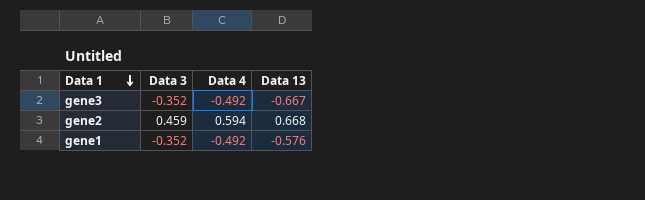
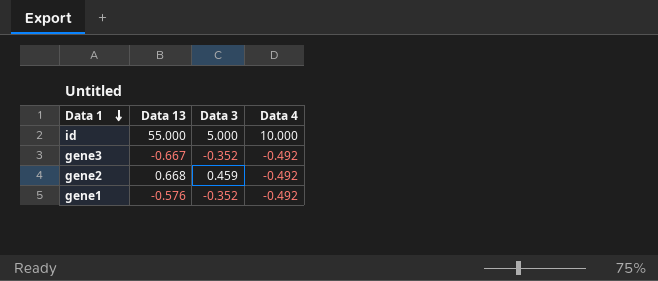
column Data 13 | position: 4 -> 2
row id: none -> 55.000 | 5.000 | 10.000
gene2 | Data 4: 0.594 -> -0.492

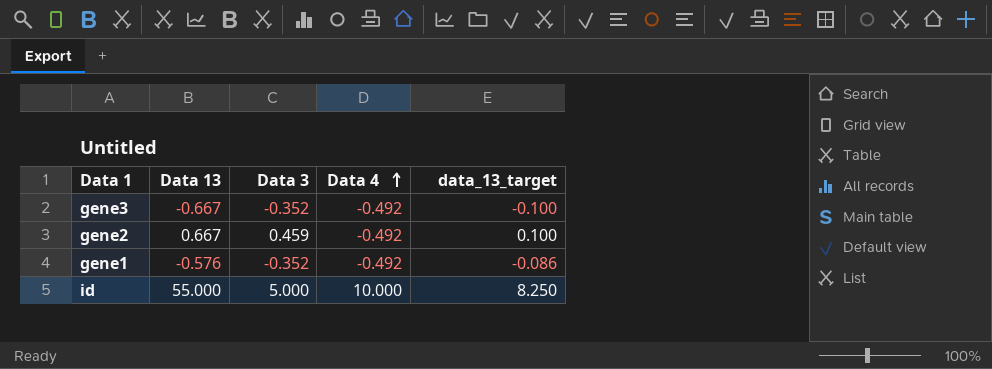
row order: Data 1 descending -> Data 4 ascending
column data_13_target | formula: none -> [Data 13] * 0.15
gene2 | Data 13: 0.668 -> 0.667

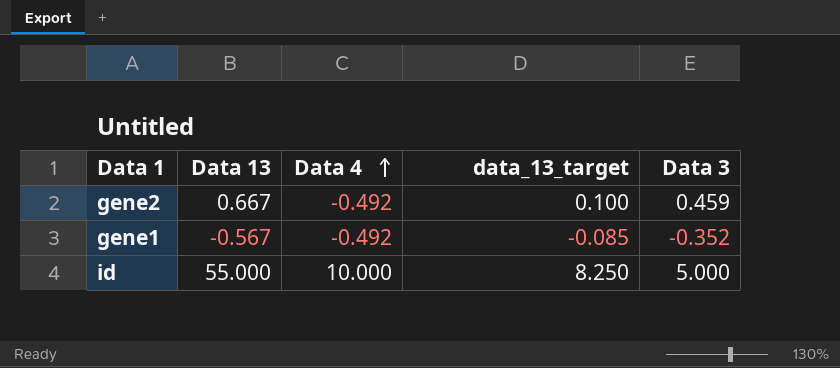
column Data 3 | position: 3 -> 5
row gene3: -0.667 | -0.352 | -0.492 | -0.100 -> none
gene1 | Data 13: -0.576 -> -0.567
gene1 | data_13_target: -0.086 -> -0.085

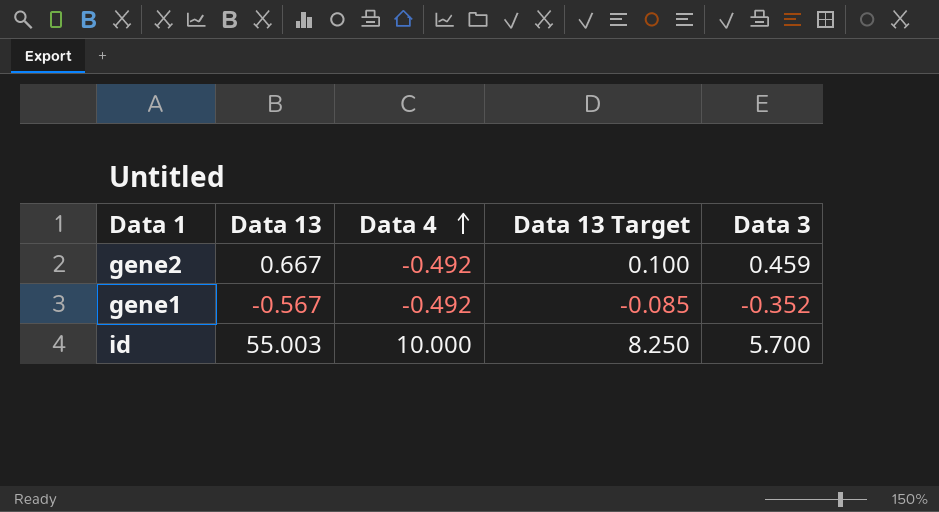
column name: data_13_target -> Data 13 Target
id | Data 13: 55.000 -> 55.003
id | Data 3: 5.000 -> 5.700

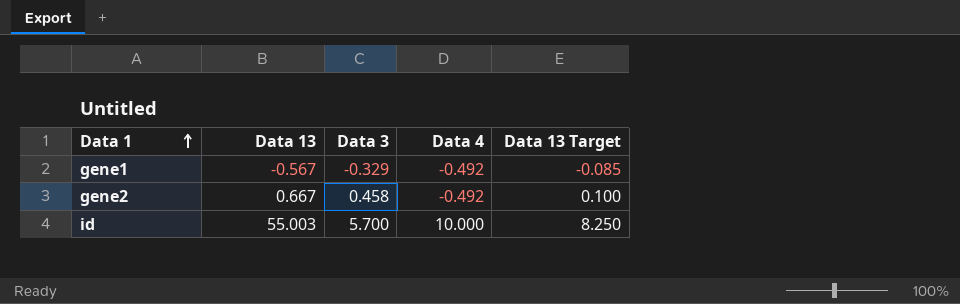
row order: Data 4 ascending -> Data 1 ascending
column Data 3 | position: 5 -> 3
gene1 | Data 3: -0.352 -> -0.329
gene2 | Data 3: 0.459 -> 0.458

